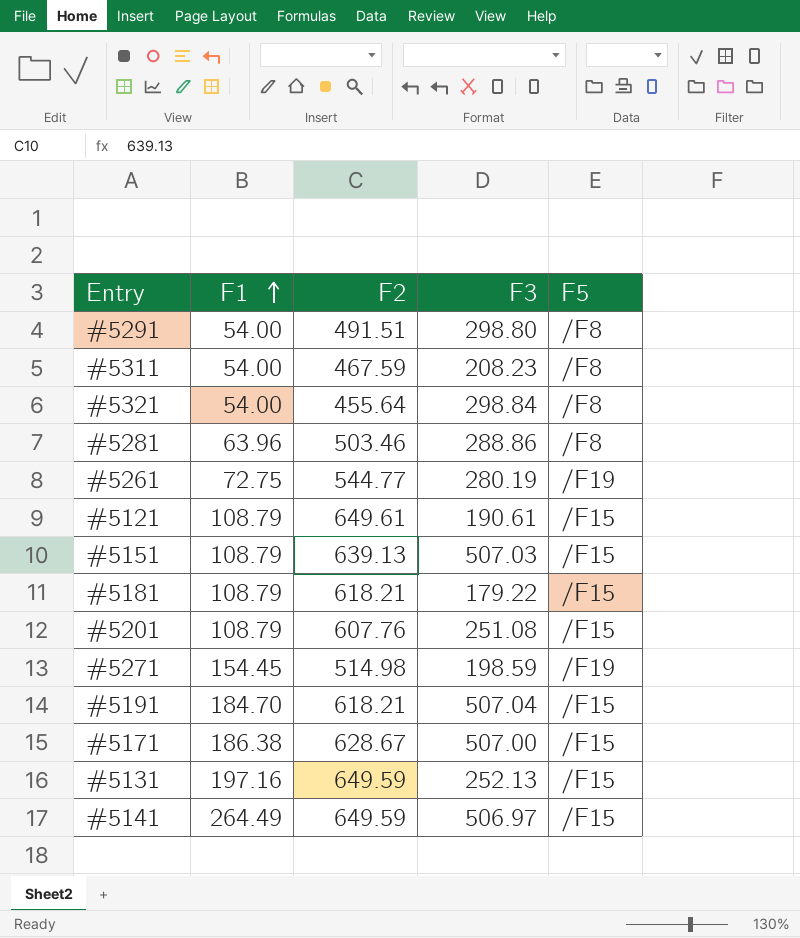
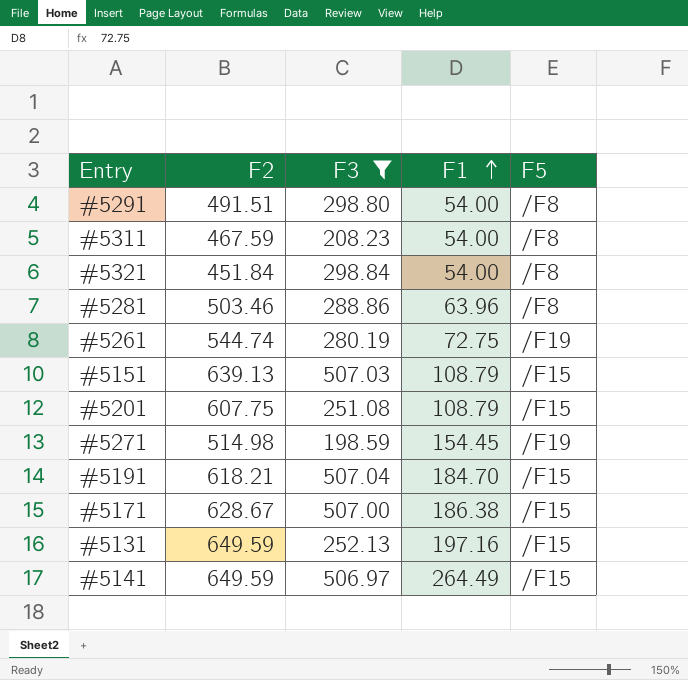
filter: none -> F3 >= 198.59
column F1 | position: 2 -> 4
#5321 | F2: 455.64 -> 451.84
#5261 | F2: 544.77 -> 544.74
#5201 | F2: 607.76 -> 607.75

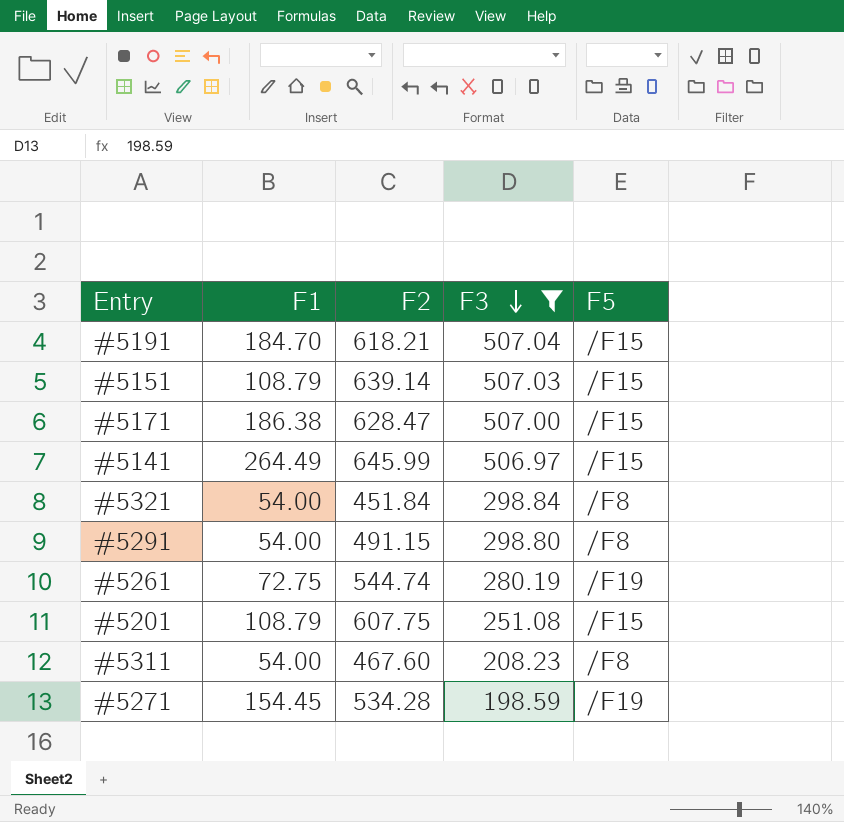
row order: F1 ascending -> F3 descending
column F1 | position: 4 -> 2
row #5281: 503.46 | 288.86 | 63.96 | /F8 -> none
row #5131: 649.59 | 252.13 | 197.16 | /F15 -> none
#5151 | F2: 639.13 -> 639.14
#5171 | F2: 628.67 -> 628.47
#5141 | F2: 649.59 -> 645.99
#5291 | F2: 491.51 -> 491.15
#5311 | F2: 467.59 -> 467.60
#5271 | F2: 514.98 -> 534.28

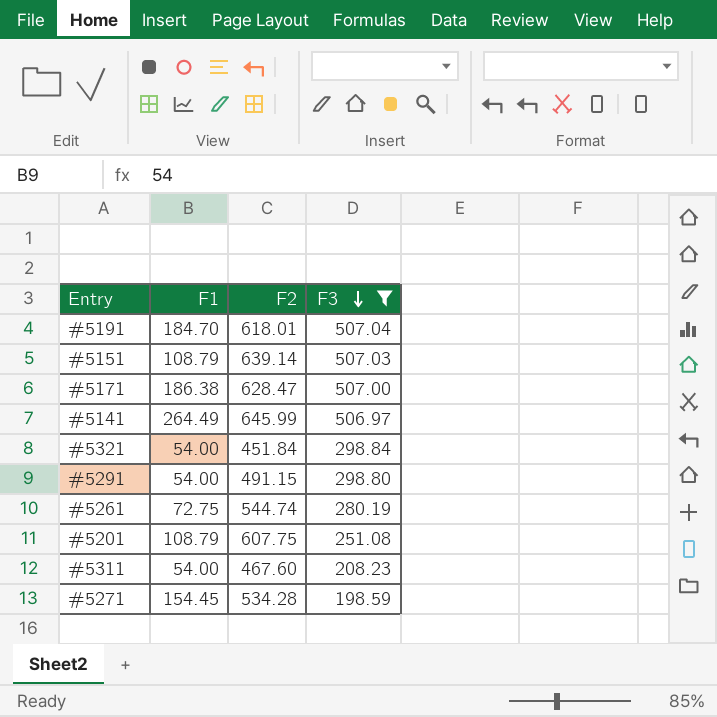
column F5 | position: 5 -> none
#5191 | F2: 618.21 -> 618.01

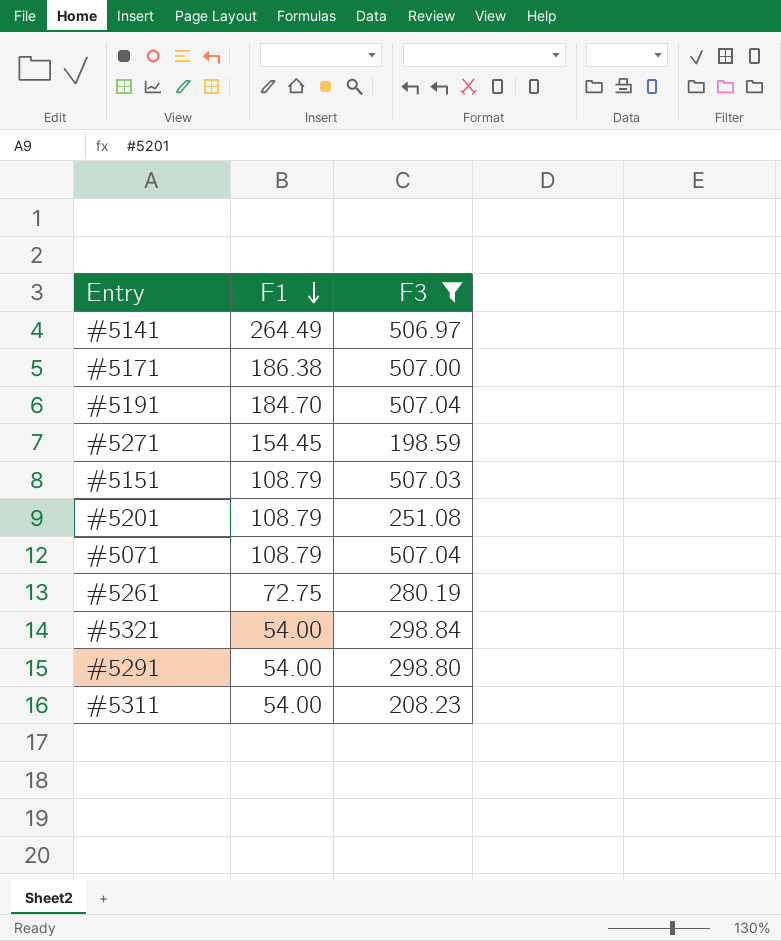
row order: F3 descending -> F1 descending
column F2 | position: 3 -> none
row #5071: none -> 108.79 | 507.04

